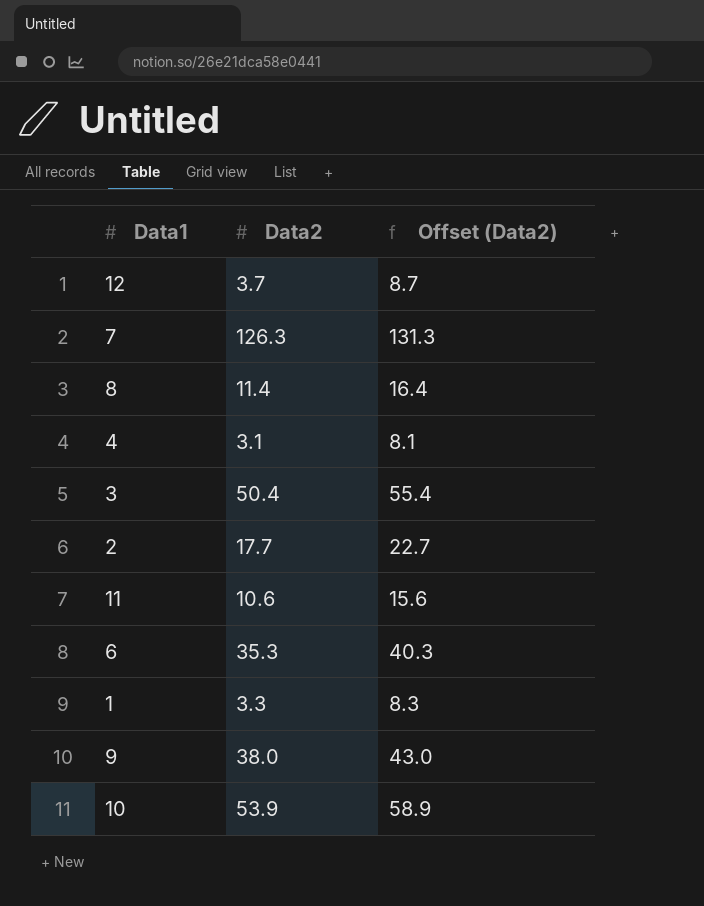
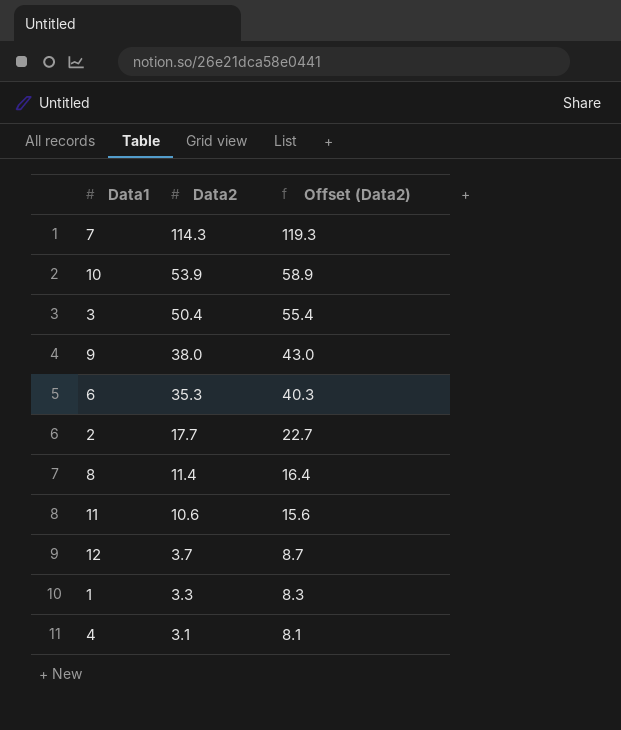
row order: none -> Data2 descending
7 | Data2: 126.3 -> 114.3
7 | Offset (Data2): 131.3 -> 119.3

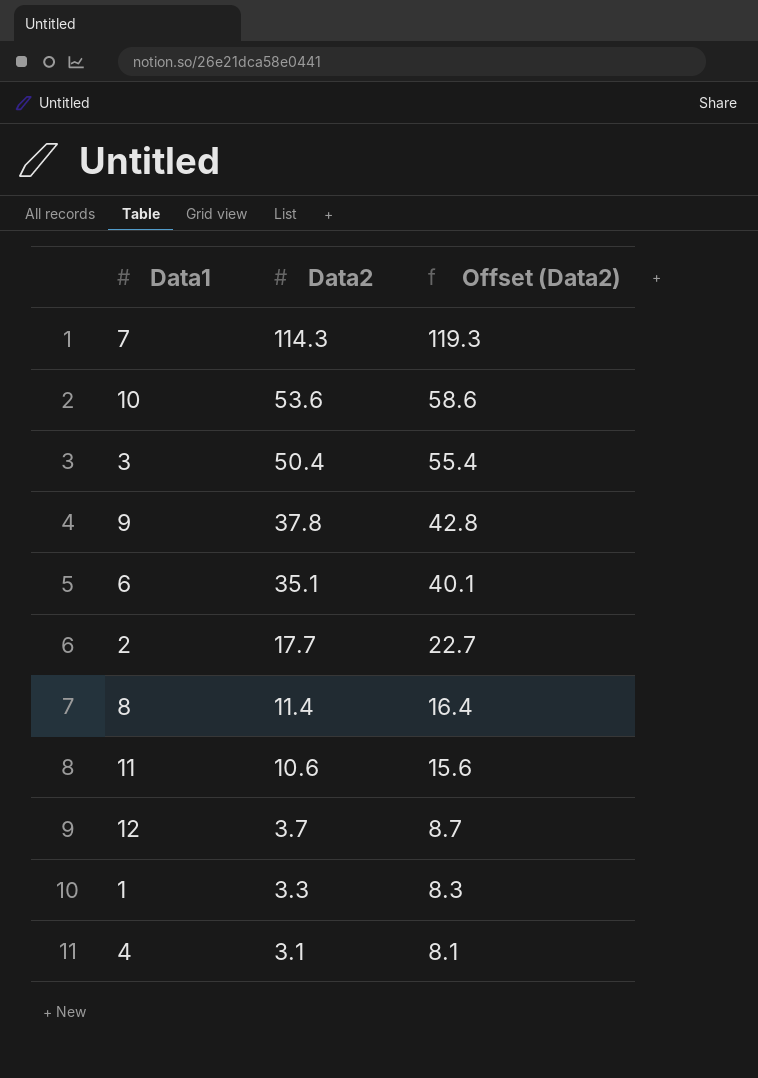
10 | Data2: 53.9 -> 53.6
10 | Offset (Data2): 58.9 -> 58.6
9 | Data2: 38.0 -> 37.8
9 | Offset (Data2): 43.0 -> 42.8
6 | Data2: 35.3 -> 35.1
6 | Offset (Data2): 40.3 -> 40.1

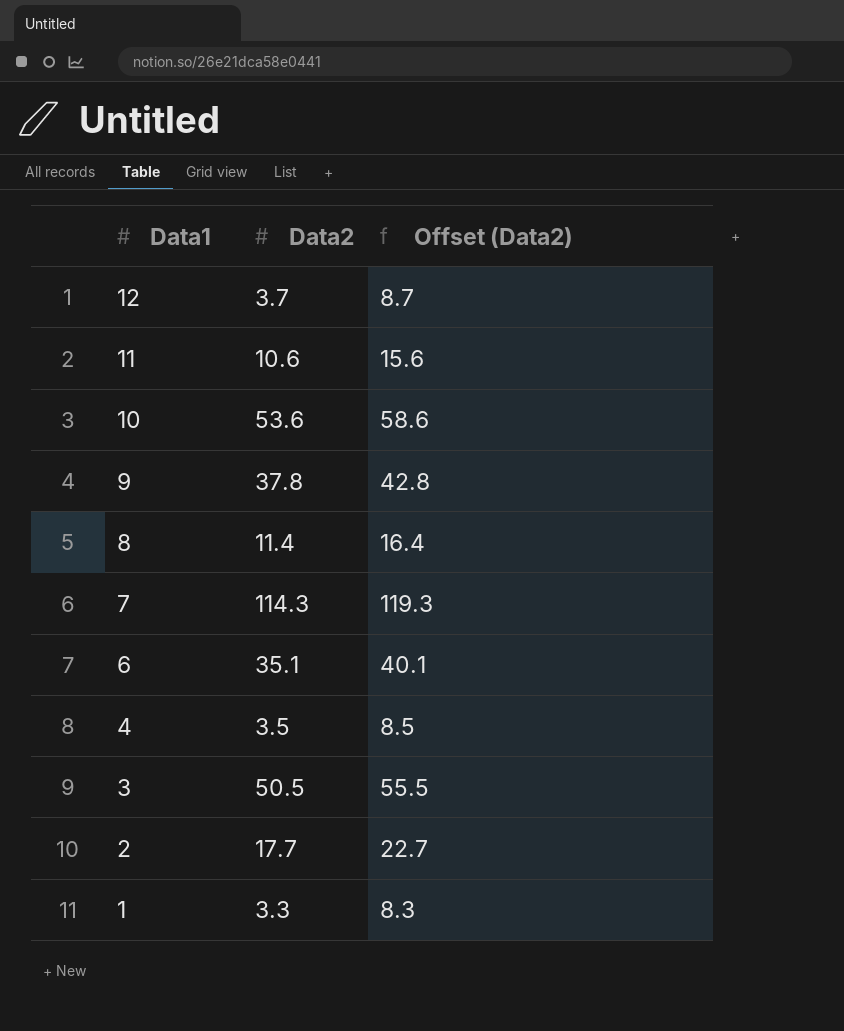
row order: Data2 descending -> Data1 descending
4 | Data2: 3.1 -> 3.5
4 | Offset (Data2): 8.1 -> 8.5
3 | Data2: 50.4 -> 50.5
3 | Offset (Data2): 55.4 -> 55.5

